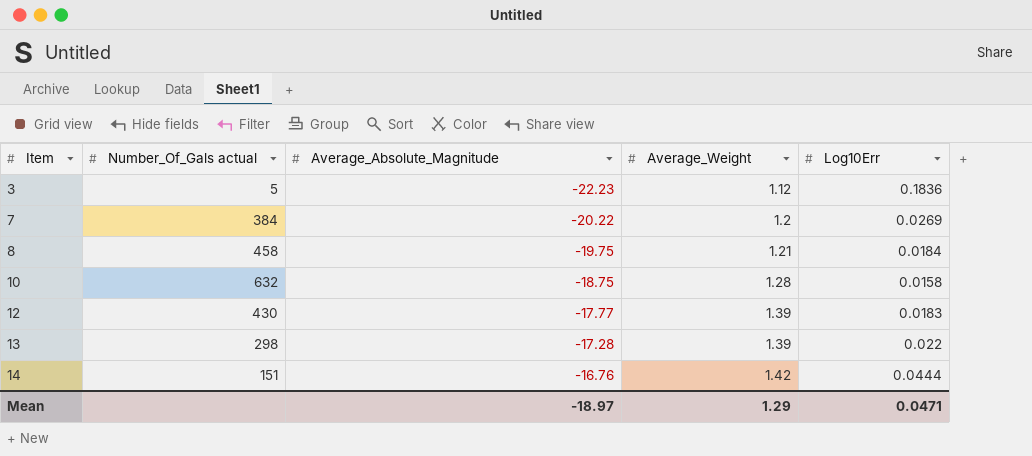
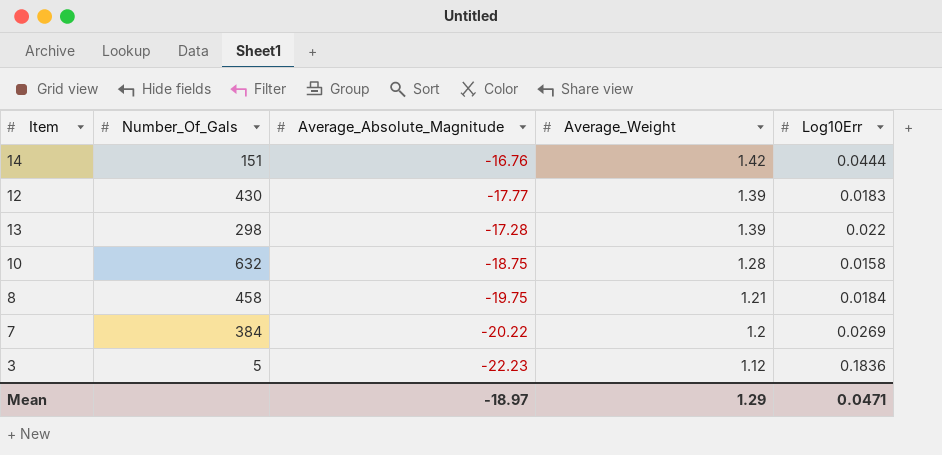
row order: Item ascending -> Average_Weight descending
column name: Number_Of_Gals actual -> Number_Of_Gals

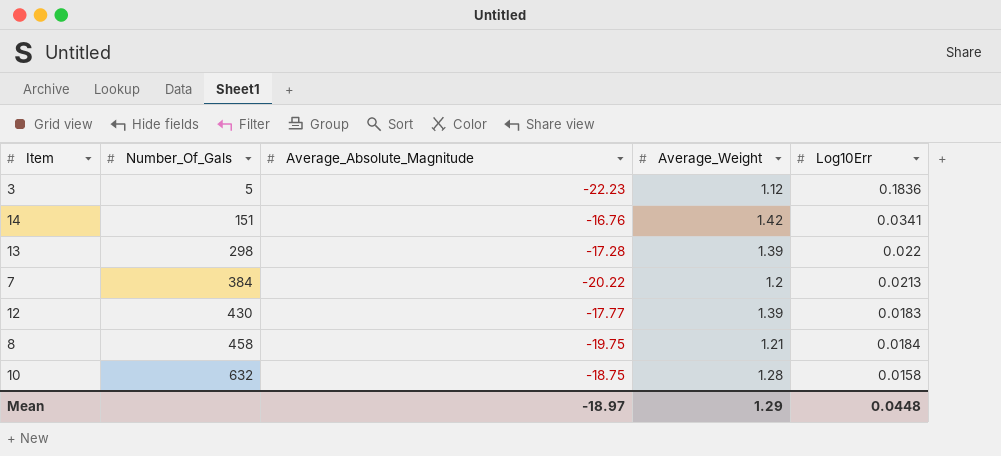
row order: Average_Weight descending -> Number_Of_Gals ascending
14 | Log10Err: 0.0444 -> 0.0341
7 | Log10Err: 0.0269 -> 0.0213
Mean | Log10Err: 0.0471 -> 0.0448

